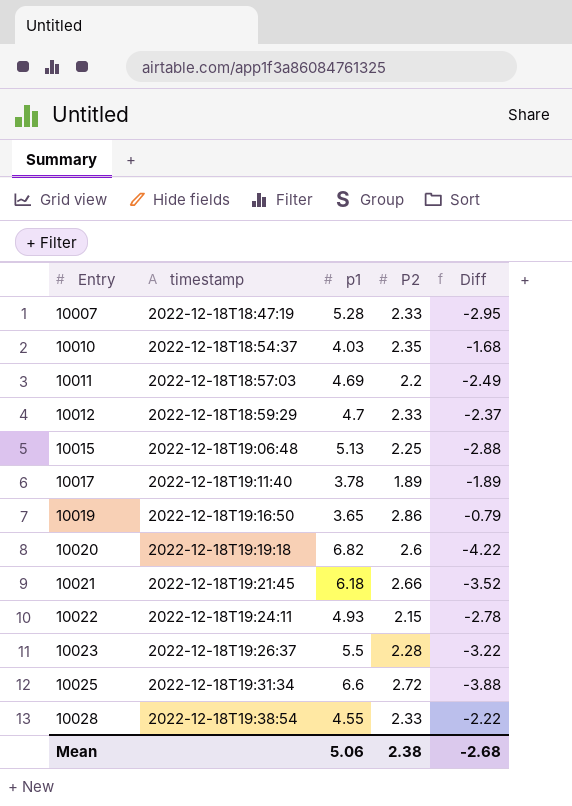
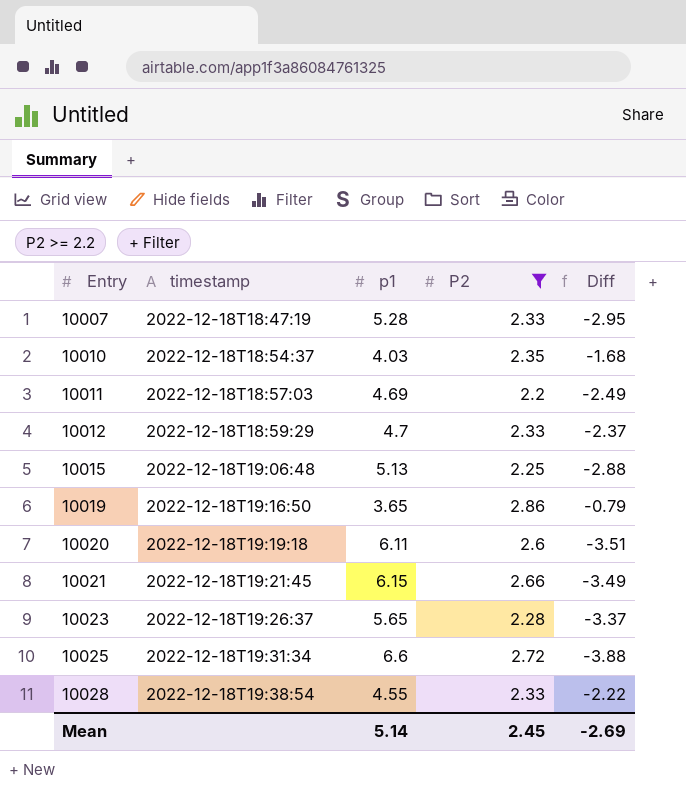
filter: none -> P2 >= 2.2
10020 | p1: 6.82 -> 6.11
10020 | Diff: -4.22 -> -3.51
10021 | p1: 6.18 -> 6.15
10021 | Diff: -3.52 -> -3.49
10023 | p1: 5.5 -> 5.65
10023 | Diff: -3.22 -> -3.37
Mean | p1: 5.06 -> 5.14
Mean | P2: 2.38 -> 2.45
Mean | Diff: -2.68 -> -2.69

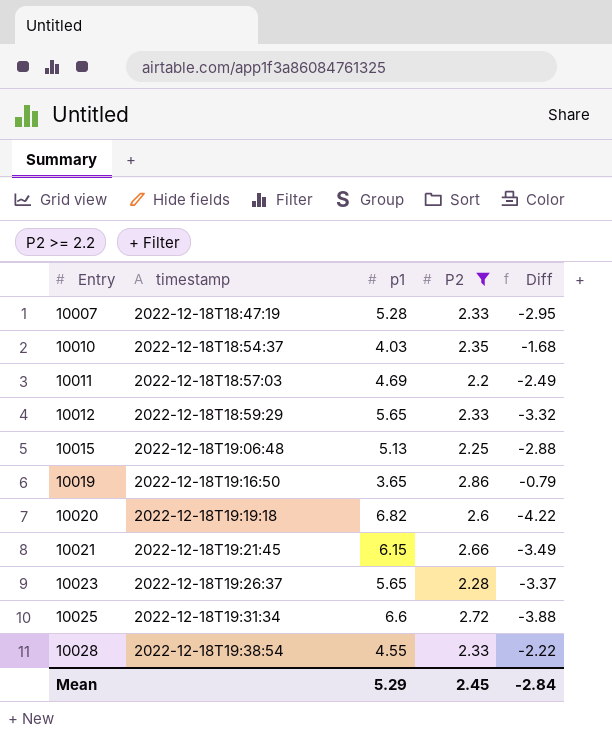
10012 | p1: 4.7 -> 5.65
10012 | Diff: -2.37 -> -3.32
10020 | p1: 6.11 -> 6.82
10020 | Diff: -3.51 -> -4.22
Mean | p1: 5.14 -> 5.29
Mean | Diff: -2.69 -> -2.84

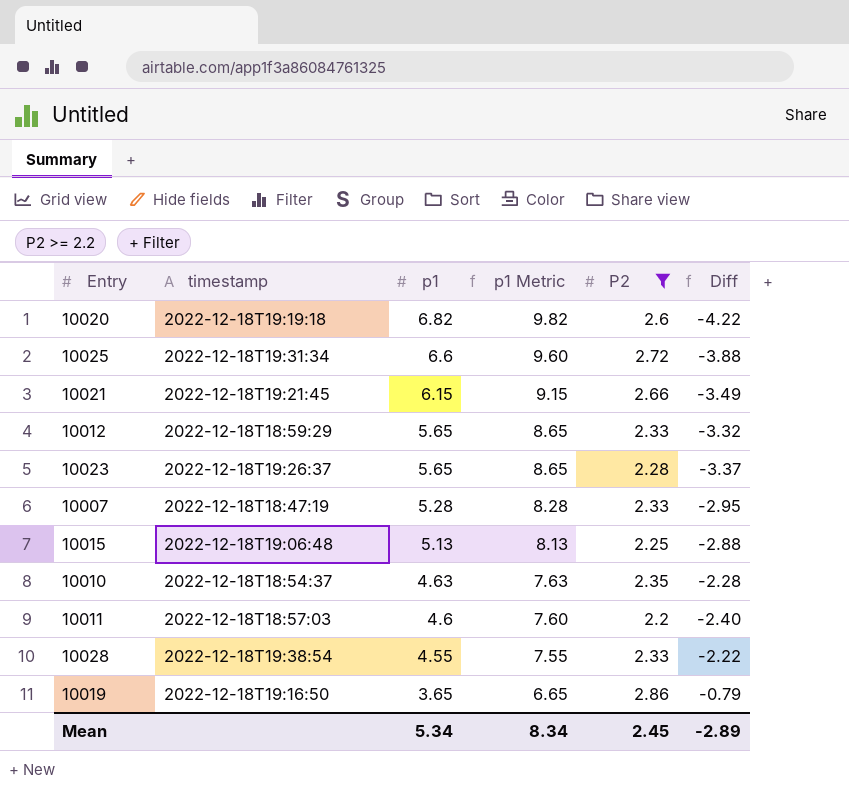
row order: Entry ascending -> p1 descending
column p1 Metric | formula: none -> [p1] + 3
10010 | p1: 4.03 -> 4.63
10010 | Diff: -1.68 -> -2.28
10011 | p1: 4.69 -> 4.6
10011 | Diff: -2.49 -> -2.40
Mean | p1: 5.29 -> 5.34
Mean | Diff: -2.84 -> -2.89

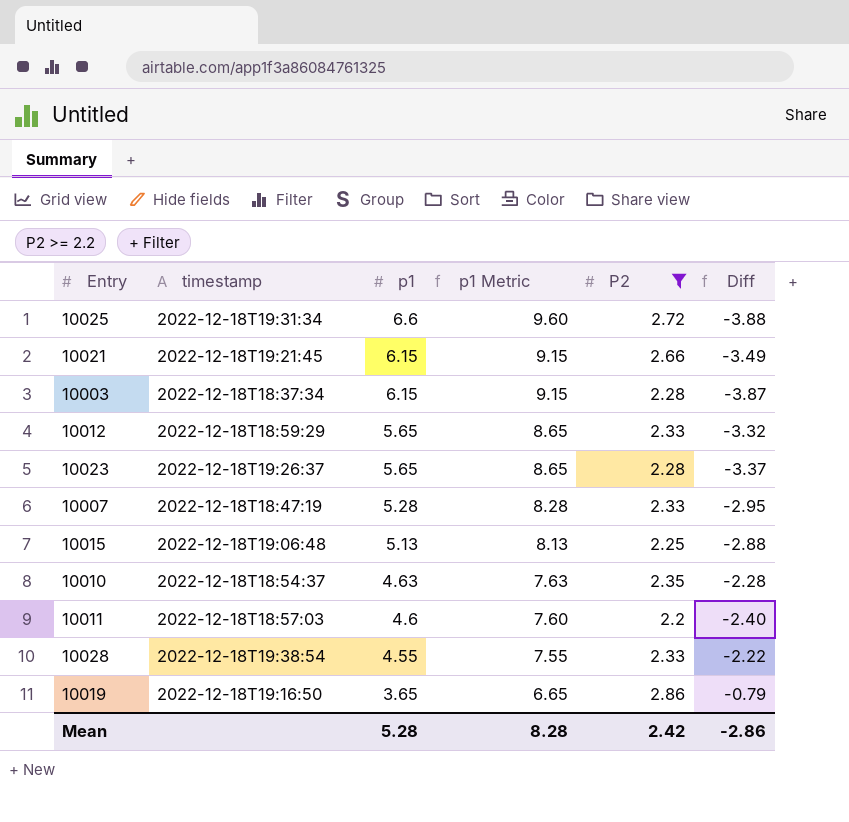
row 10020: 2022-12-18T19:19:18 | 6.82 | 9.82 | 2.6 | -4.22 -> none
row 10003: none -> 2022-12-18T18:37:34 | 6.15 | 9.15 | 2.28 | -3.87
Mean | p1: 5.34 -> 5.28
Mean | p1 Metric: 8.34 -> 8.28
Mean | P2: 2.45 -> 2.42
Mean | Diff: -2.89 -> -2.86

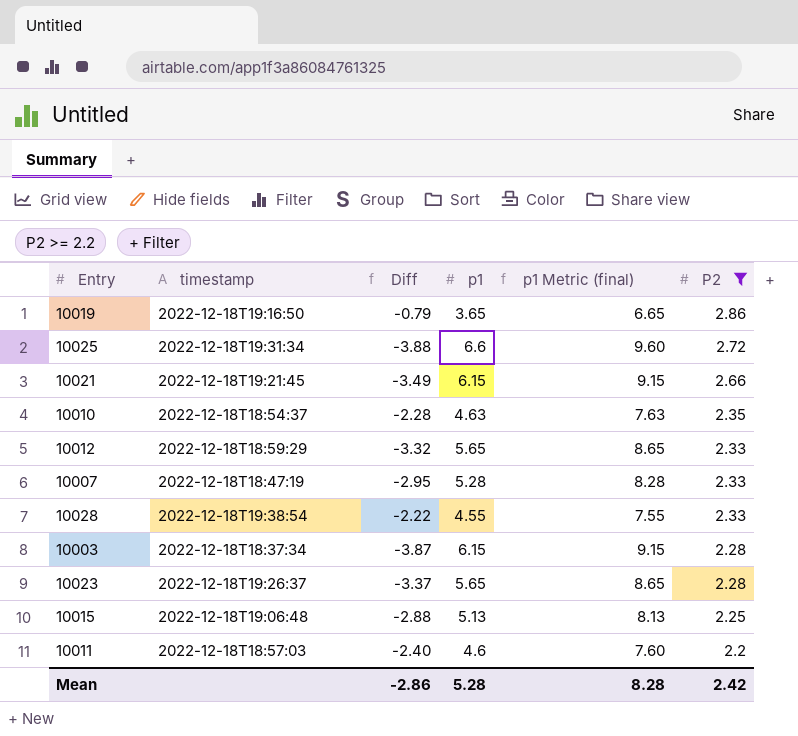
row order: p1 descending -> P2 descending
column Diff | position: 6 -> 3
column name: p1 Metric -> p1 Metric (final)

